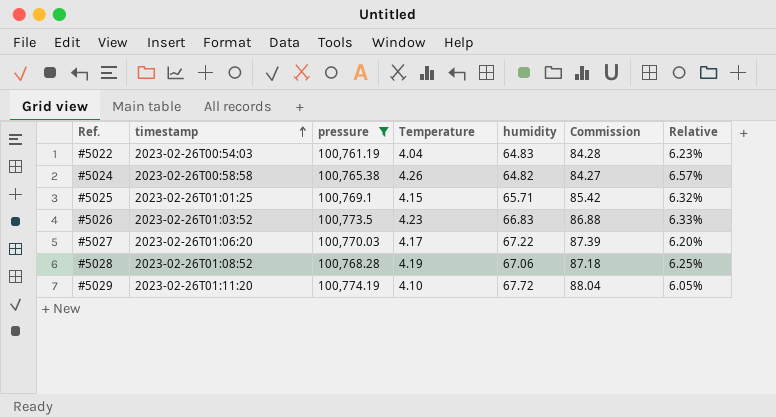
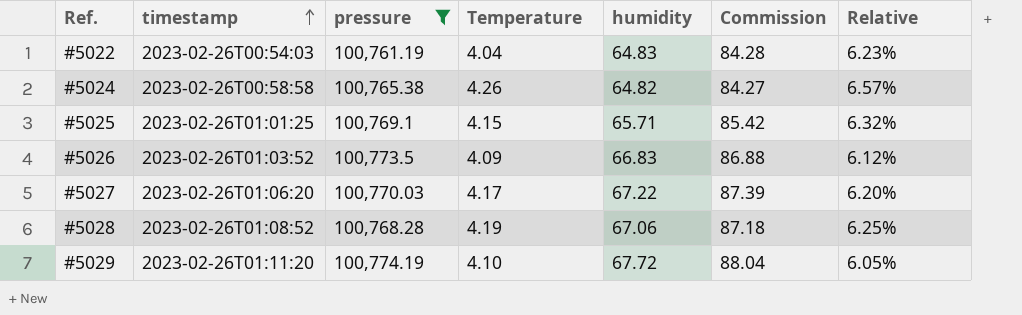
#5026 | Temperature: 4.23 -> 4.09
#5026 | Relative: 6.33% -> 6.12%

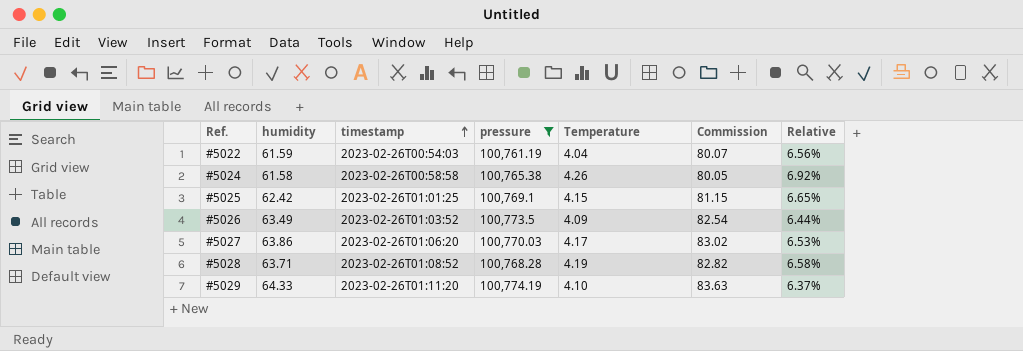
column humidity | position: 5 -> 2
#5022 | humidity: 64.83 -> 61.59
#5022 | Commission: 84.28 -> 80.07
#5022 | Relative: 6.23% -> 6.56%
#5024 | humidity: 64.82 -> 61.58
#5024 | Commission: 84.27 -> 80.05
#5024 | Relative: 6.57% -> 6.92%
#5025 | humidity: 65.71 -> 62.42
#5025 | Commission: 85.42 -> 81.15
#5025 | Relative: 6.32% -> 6.65%
#5026 | humidity: 66.83 -> 63.49
#5026 | Commission: 86.88 -> 82.54
#5026 | Relative: 6.12% -> 6.44%
#5027 | humidity: 67.22 -> 63.86
#5027 | Commission: 87.39 -> 83.02
#5027 | Relative: 6.20% -> 6.53%
#5028 | humidity: 67.06 -> 63.71
#5028 | Commission: 87.18 -> 82.82
#5028 | Relative: 6.25% -> 6.58%
#5029 | humidity: 67.72 -> 64.33
#5029 | Commission: 88.04 -> 83.63
#5029 | Relative: 6.05% -> 6.37%

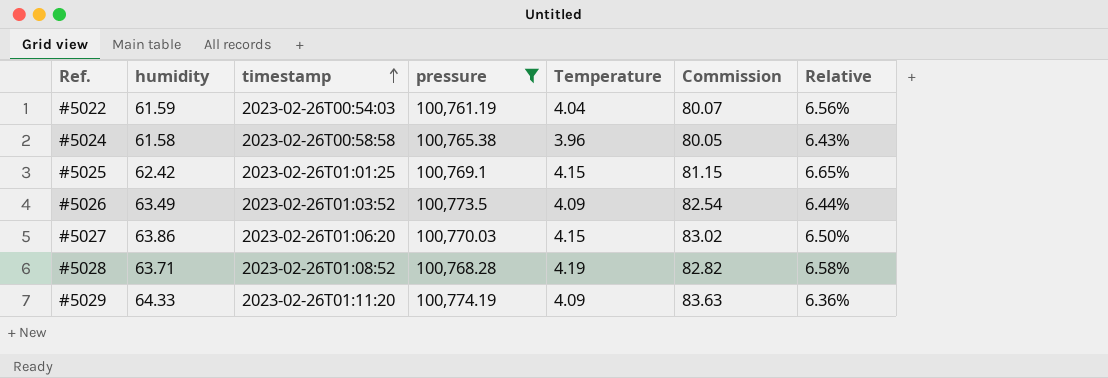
#5024 | Temperature: 4.26 -> 3.96
#5024 | Relative: 6.92% -> 6.43%
#5027 | Temperature: 4.17 -> 4.15
#5027 | Relative: 6.53% -> 6.50%
#5029 | Temperature: 4.10 -> 4.09
#5029 | Relative: 6.37% -> 6.36%

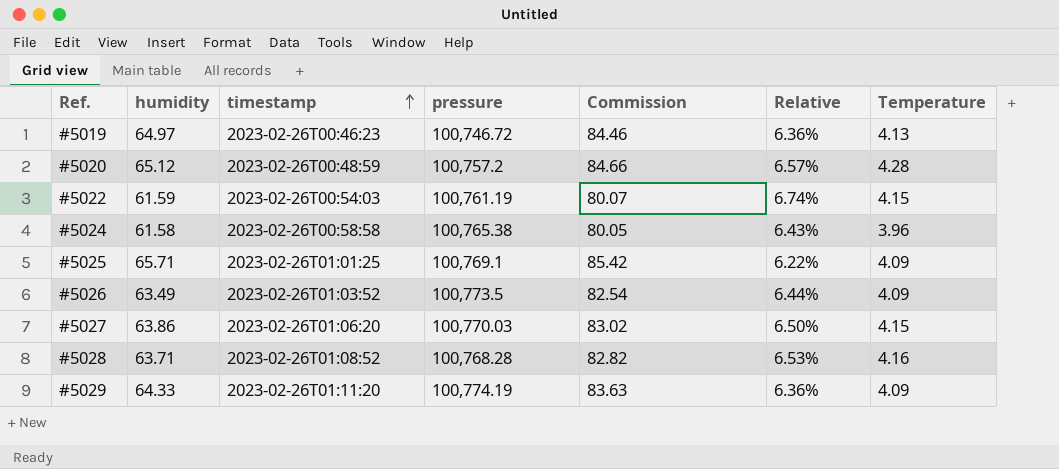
filter: pressure >= 100,761.19 -> none
column Temperature | position: 5 -> 7
#5022 | Relative: 6.56% -> 6.74%
#5022 | Temperature: 4.04 -> 4.15
#5025 | humidity: 62.42 -> 65.71
#5025 | Commission: 81.15 -> 85.42
#5025 | Relative: 6.65% -> 6.22%
#5025 | Temperature: 4.15 -> 4.09
#5028 | Relative: 6.58% -> 6.53%
#5028 | Temperature: 4.19 -> 4.16

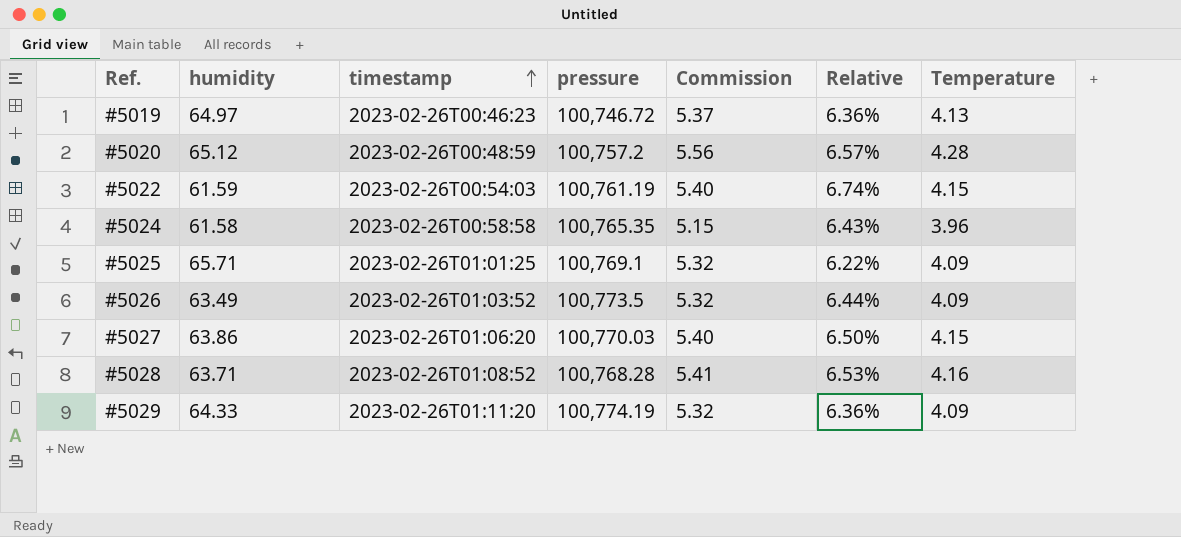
column Commission | formula: [humidity] * 1.3 -> [Temperature] * 1.3
#5024 | pressure: 100,765.38 -> 100,765.35

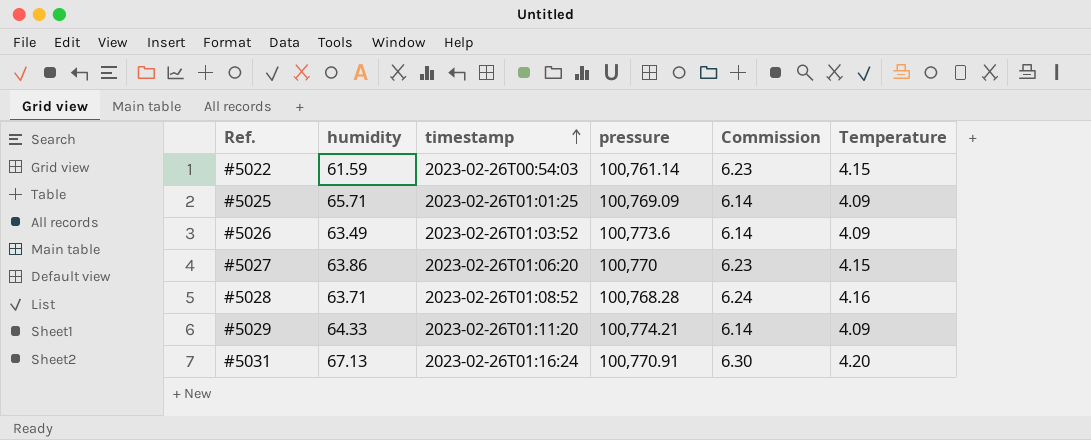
column Relative | formula: [Temperature] / [humidity] -> none
column Commission | formula: [Temperature] * 1.3 -> [Temperature] * 1.5
row #5019: 64.97 | 2023-02-26T00:46:23 | 100,746.72 | 5.37 | 6.36% | 4.13 -> none
row #5020: 65.12 | 2023-02-26T00:48:59 | 100,757.2 | 5.56 | 6.57% | 4.28 -> none
row #5024: 61.58 | 2023-02-26T00:58:58 | 100,765.35 | 5.15 | 6.43% | 3.96 -> none
#5022 | pressure: 100,761.19 -> 100,761.14
#5025 | pressure: 100,769.1 -> 100,769.09
#5026 | pressure: 100,773.5 -> 100,773.6
#5027 | pressure: 100,770.03 -> 100,770
#5029 | pressure: 100,774.19 -> 100,774.21
row #5031: none -> 67.13 | 2023-02-26T01:16:24 | 100,770.91 | 6.30 | 4.20

